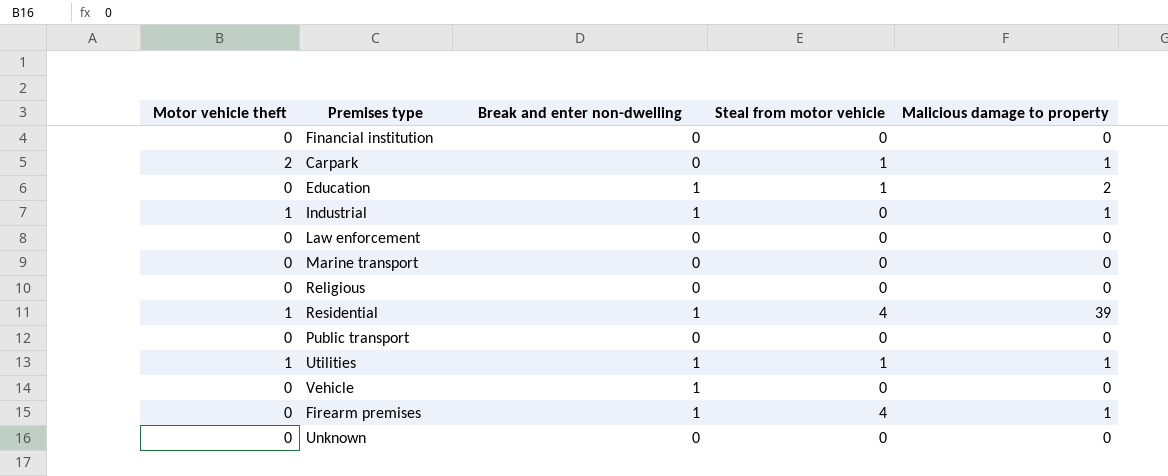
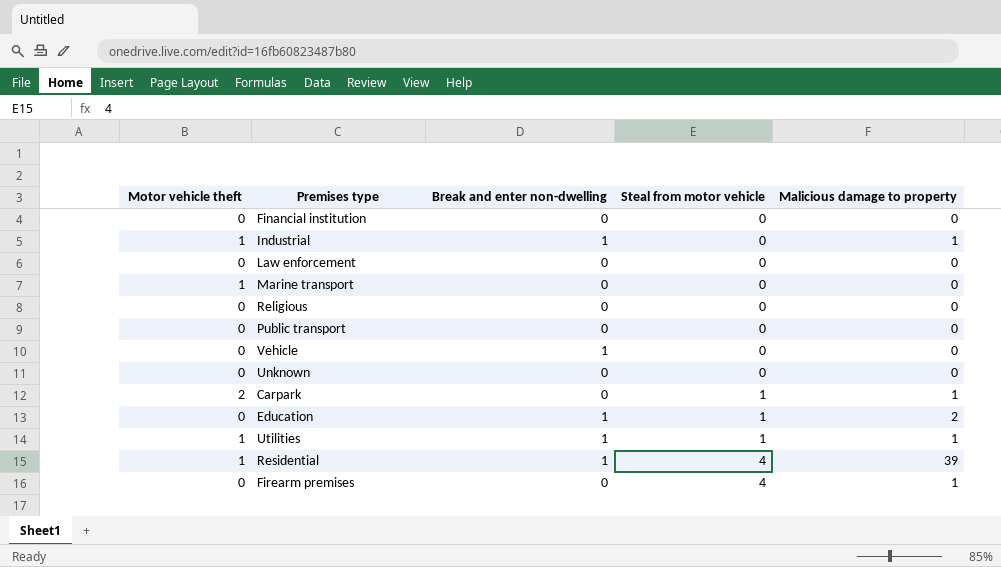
row order: none -> Steal from motor vehicle ascending
Marine transport | Motor vehicle theft: 0 -> 1
Firearm premises | Break and enter non-dwelling: 1 -> 0

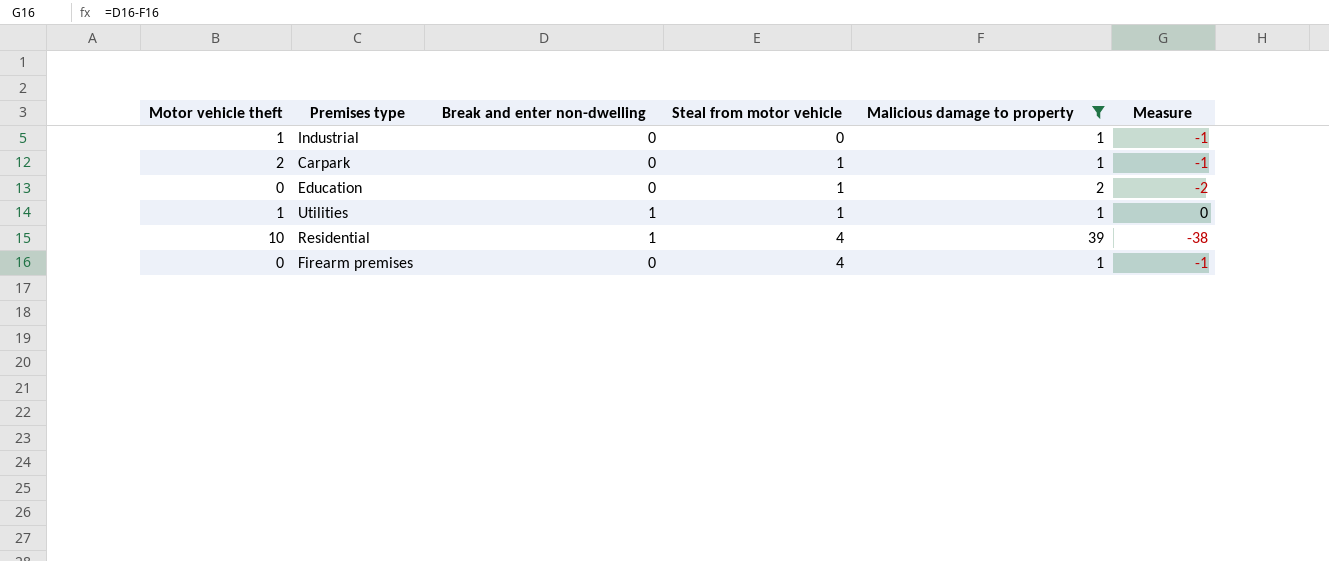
filter: none -> Malicious damage to property != 0
column Measure | formula: none -> [Break and enter non-dwelling] - [Malicious damage to property]
Industrial | Break and enter non-dwelling: 1 -> 0
Education | Break and enter non-dwelling: 1 -> 0
Residential | Motor vehicle theft: 1 -> 10

